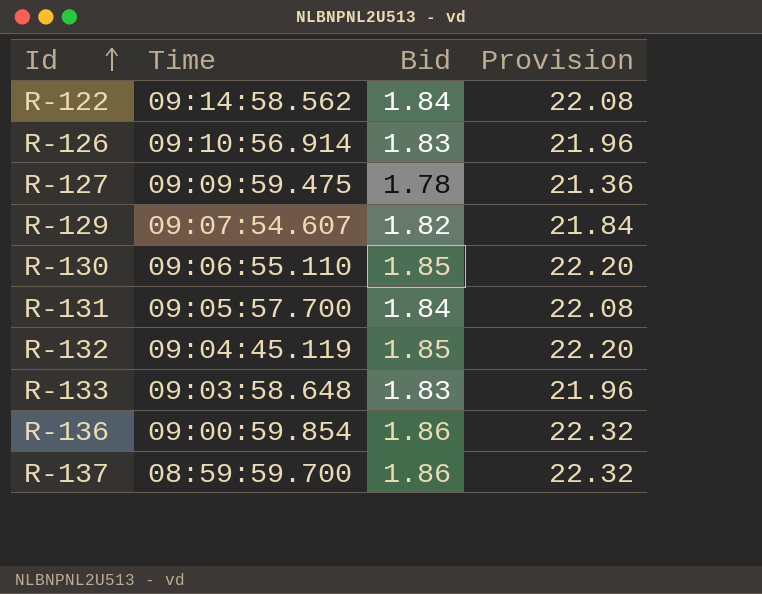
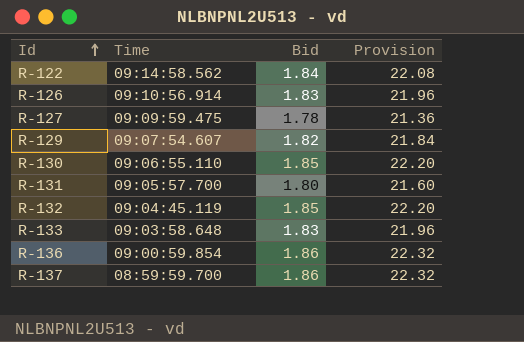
R-131 | Bid: 1.84 -> 1.80
R-131 | Provision: 22.08 -> 21.60

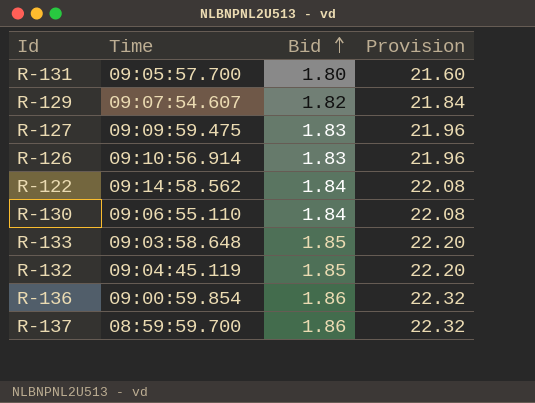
row order: Id ascending -> Bid ascending
R-127 | Bid: 1.78 -> 1.83
R-127 | Provision: 21.36 -> 21.96
R-130 | Bid: 1.85 -> 1.84
R-130 | Provision: 22.20 -> 22.08
R-133 | Bid: 1.83 -> 1.85
R-133 | Provision: 21.96 -> 22.20

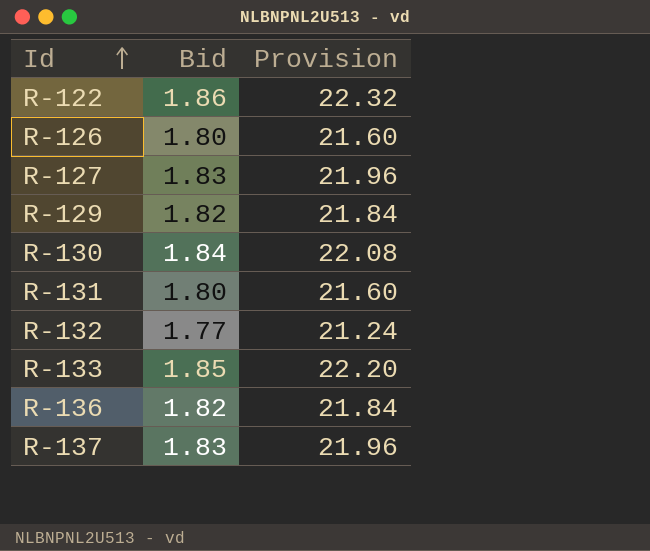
row order: Bid ascending -> Id ascending
column Time | position: 2 -> none
R-122 | Bid: 1.84 -> 1.86
R-122 | Provision: 22.08 -> 22.32
R-126 | Bid: 1.83 -> 1.80
R-126 | Provision: 21.96 -> 21.60
R-132 | Bid: 1.85 -> 1.77
R-132 | Provision: 22.20 -> 21.24
R-136 | Bid: 1.86 -> 1.82
R-136 | Provision: 22.32 -> 21.84
R-137 | Bid: 1.86 -> 1.83
R-137 | Provision: 22.32 -> 21.96

